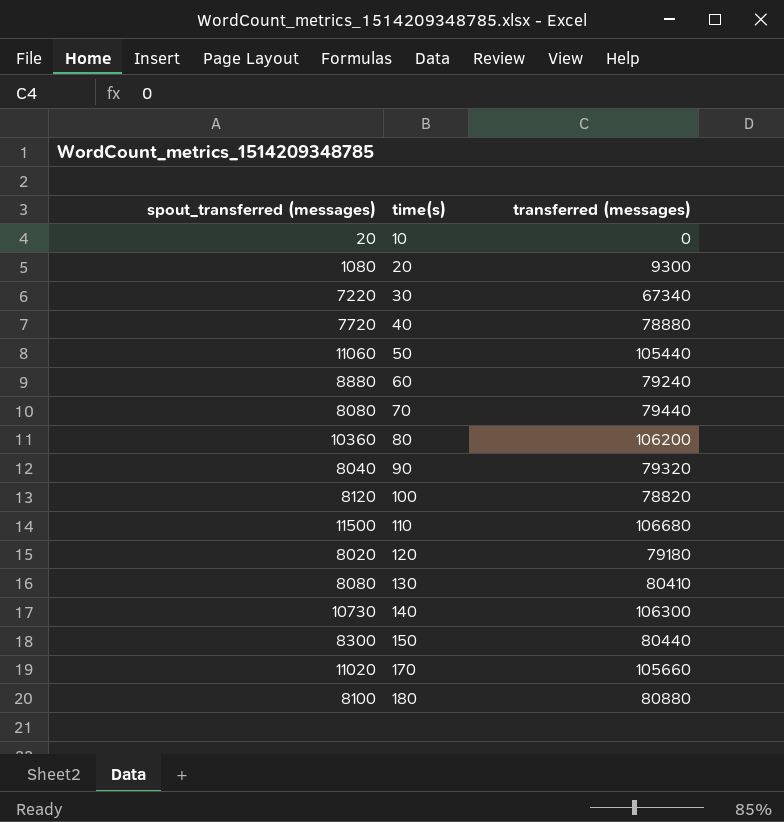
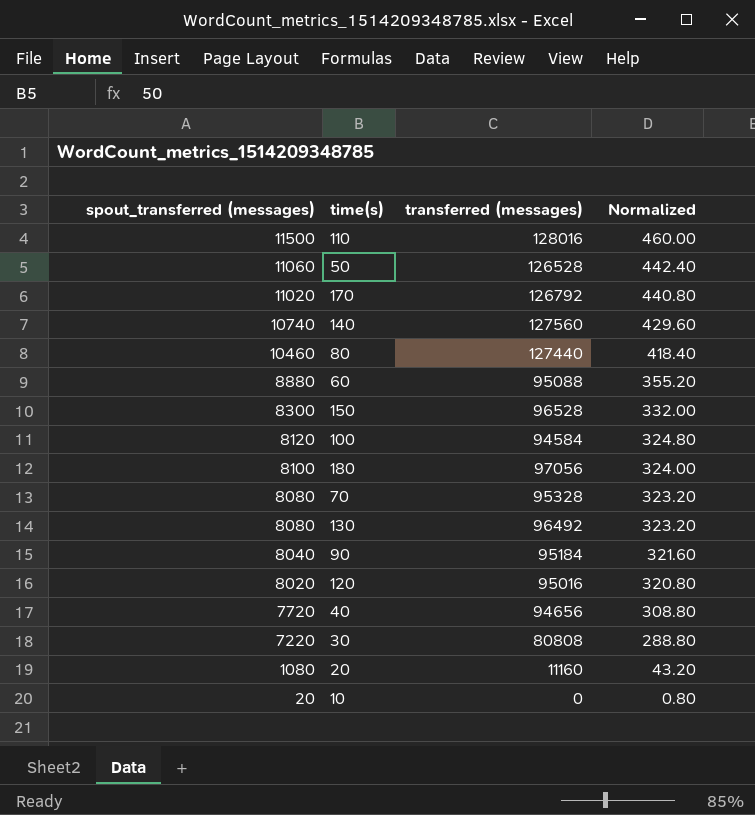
row order: time(s) ascending -> spout_transferred (messages) descending
column Normalized | formula: none -> [spout_transferred (messages)] * 0.04
110 | transferred (messages): 106680 -> 128016
50 | transferred (messages): 105440 -> 126528
170 | transferred (messages): 105660 -> 126792
140 | spout_transferred (messages): 10730 -> 10740
140 | transferred (messages): 106300 -> 127560
80 | spout_transferred (messages): 10360 -> 10460
80 | transferred (messages): 106200 -> 127440
60 | transferred (messages): 79240 -> 95088
150 | transferred (messages): 80440 -> 96528
100 | transferred (messages): 78820 -> 94584
180 | transferred (messages): 80880 -> 97056
70 | transferred (messages): 79440 -> 95328
130 | transferred (messages): 80410 -> 96492
90 | transferred (messages): 79320 -> 95184
120 | transferred (messages): 79180 -> 95016
40 | transferred (messages): 78880 -> 94656
30 | transferred (messages): 67340 -> 80808
20 | transferred (messages): 9300 -> 11160

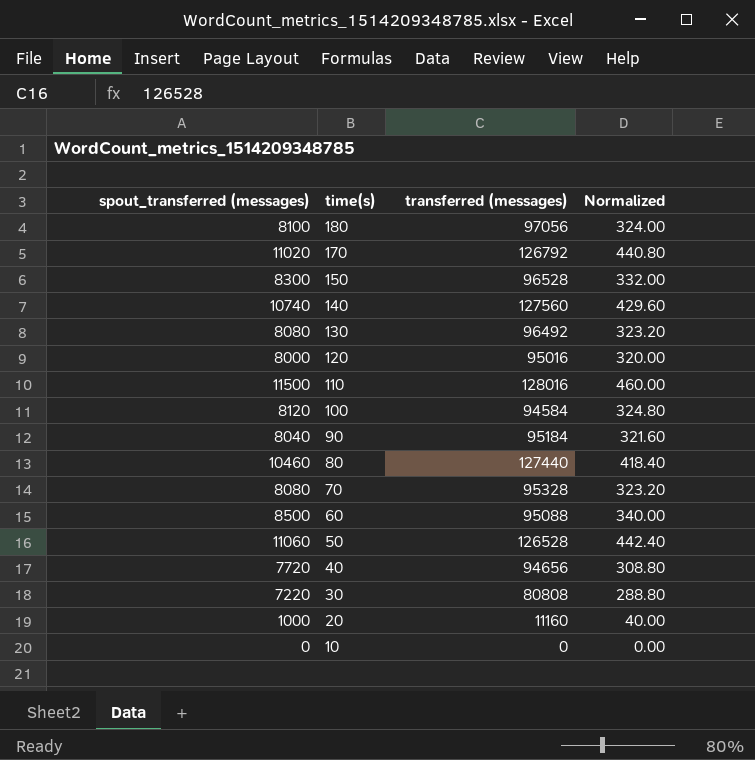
row order: spout_transferred (messages) descending -> time(s) descending
120 | spout_transferred (messages): 8020 -> 8000
120 | Normalized: 320.80 -> 320.00
60 | spout_transferred (messages): 8880 -> 8500
60 | Normalized: 355.20 -> 340.00
20 | spout_transferred (messages): 1080 -> 1000
20 | Normalized: 43.20 -> 40.00
10 | spout_transferred (messages): 20 -> 0
10 | Normalized: 0.80 -> 0.00

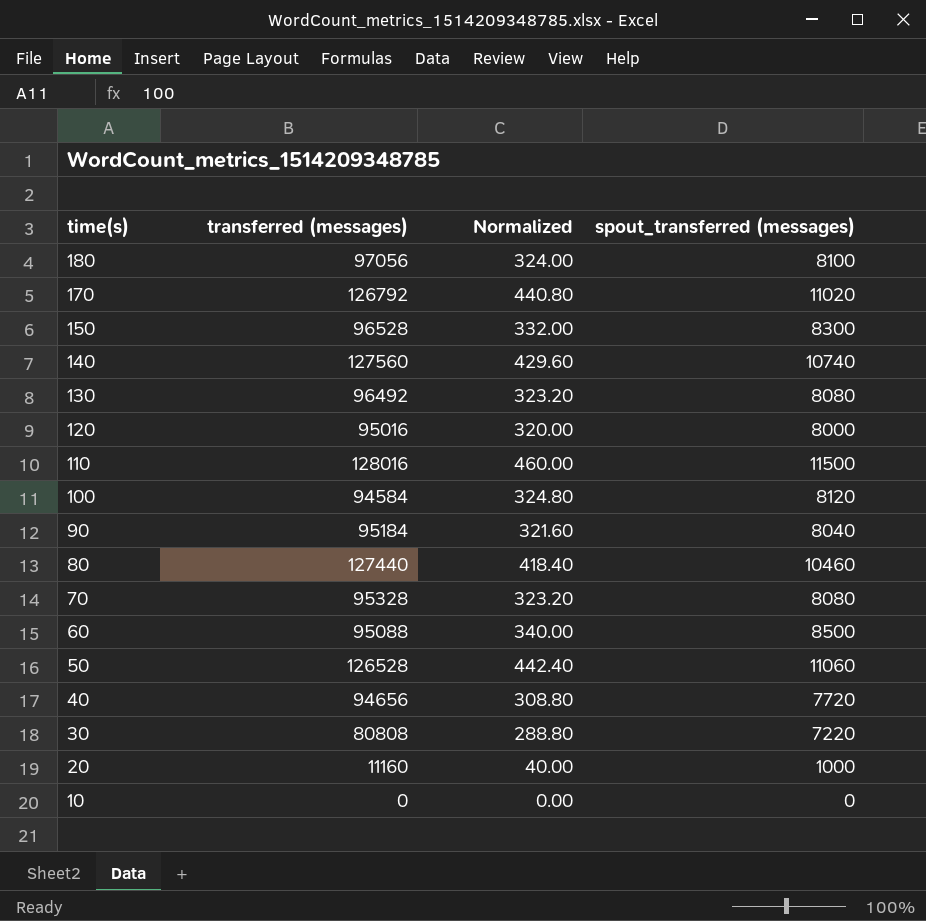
column spout_transferred (messages) | position: 1 -> 4

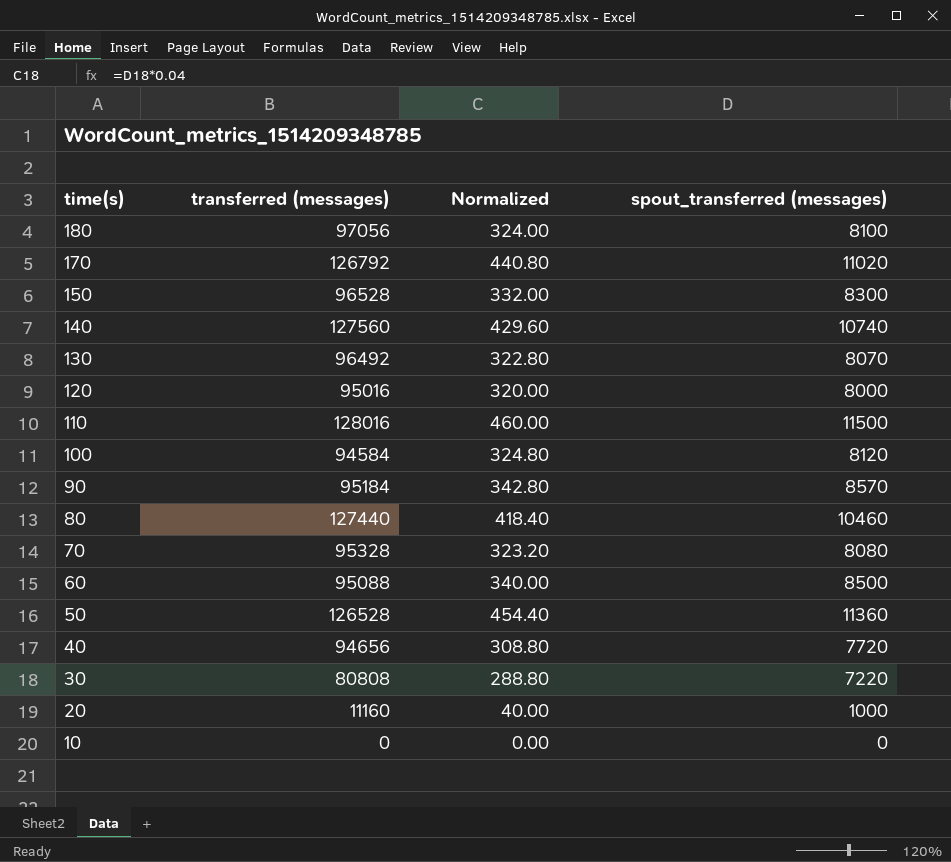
130 | Normalized: 323.20 -> 322.80
130 | spout_transferred (messages): 8080 -> 8070
90 | Normalized: 321.60 -> 342.80
90 | spout_transferred (messages): 8040 -> 8570
50 | Normalized: 442.40 -> 454.40
50 | spout_transferred (messages): 11060 -> 11360

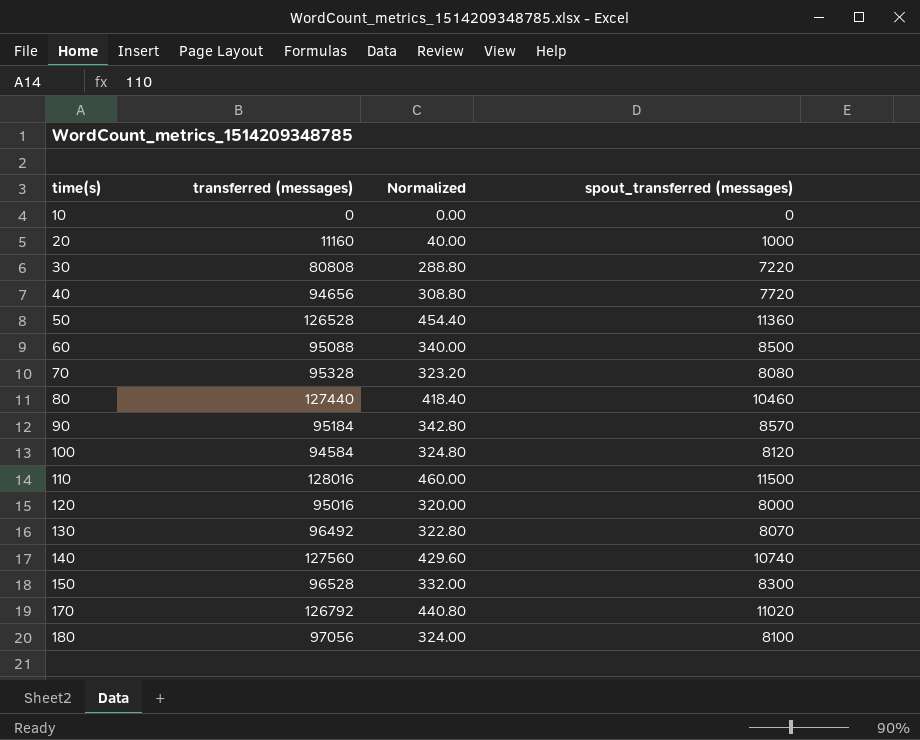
row order: time(s) descending -> time(s) ascending

